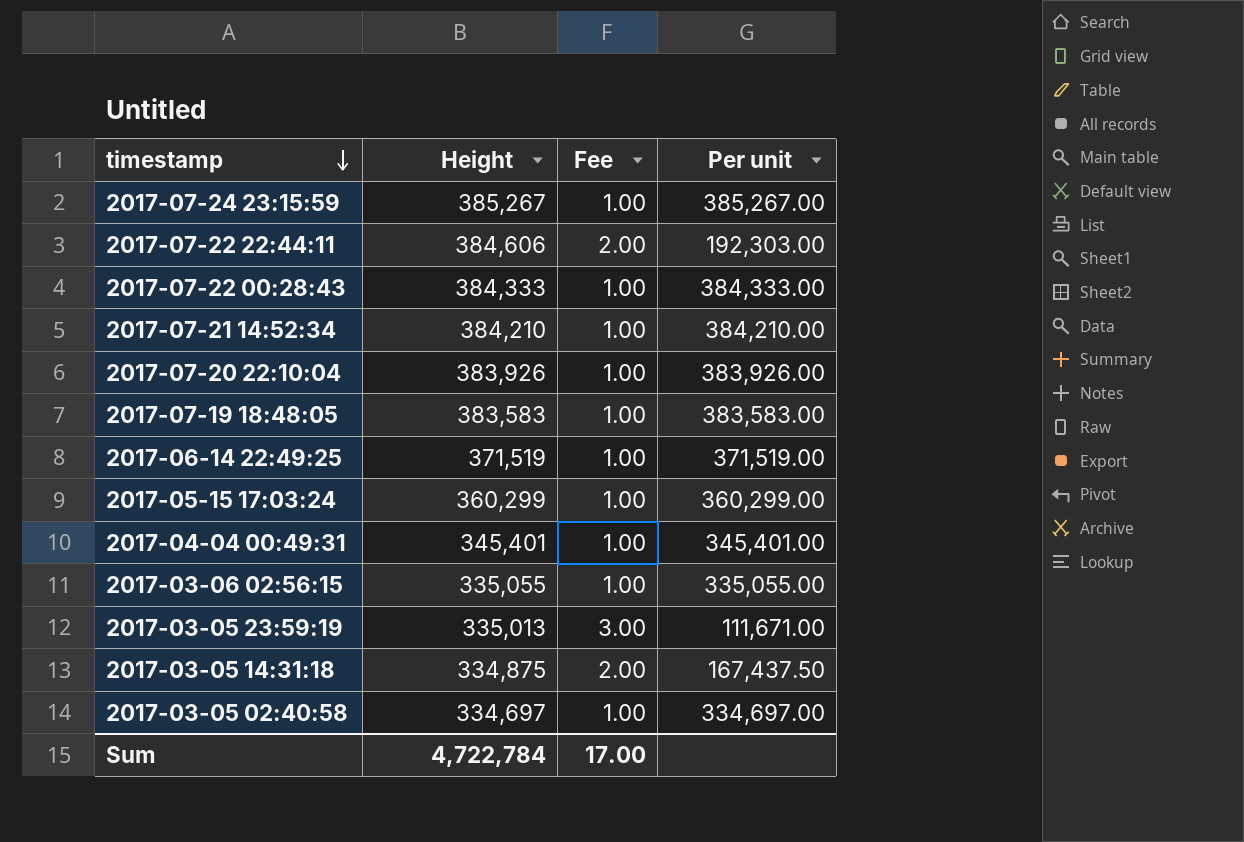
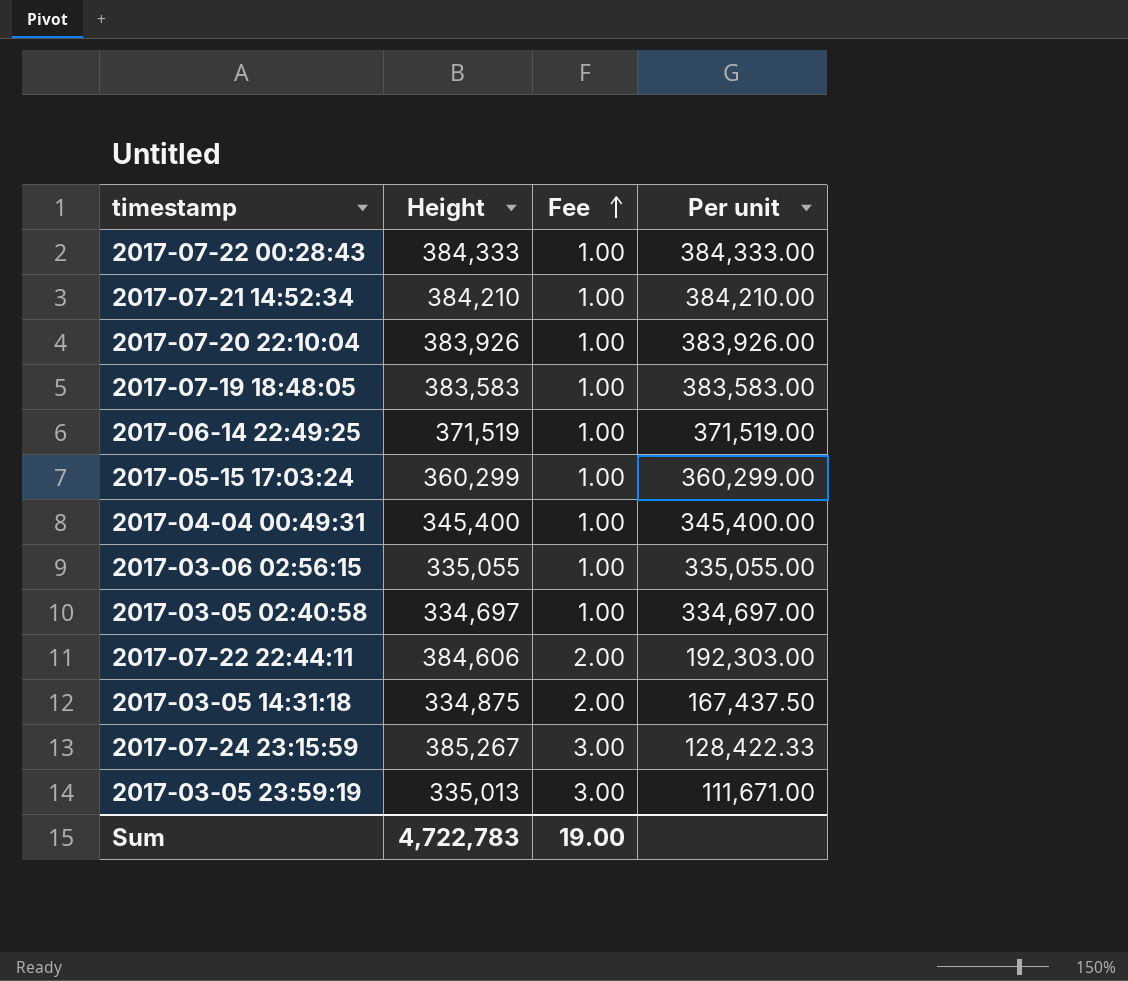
row order: timestamp descending -> Fee ascending
2017-04-04 00:49:31 | Height: 345,401 -> 345,400
2017-04-04 00:49:31 | Per unit: 345,401.00 -> 345,400.00
2017-07-24 23:15:59 | Fee: 1.00 -> 3.00
2017-07-24 23:15:59 | Per unit: 385,267.00 -> 128,422.33
Sum | Height: 4,722,784 -> 4,722,783
Sum | Fee: 17.00 -> 19.00

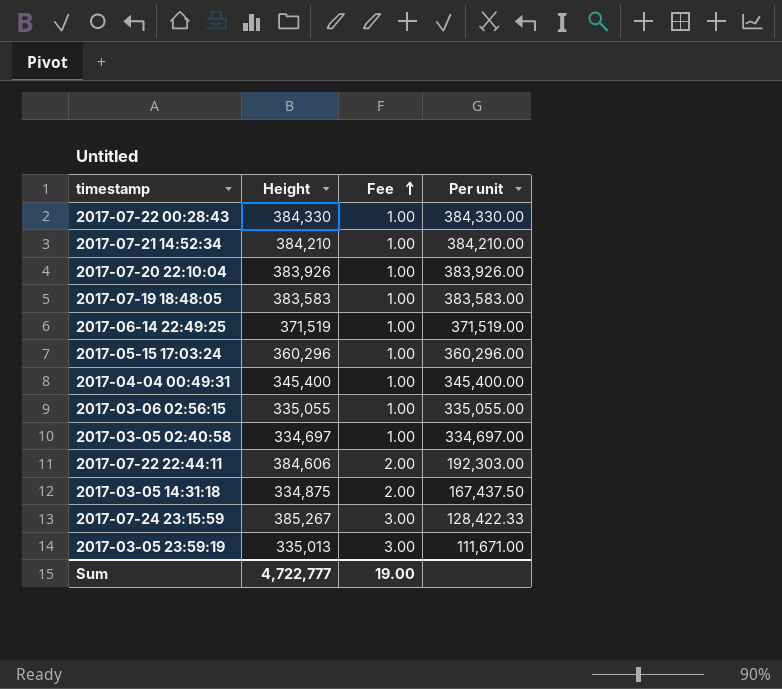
2017-07-22 00:28:43 | Height: 384,333 -> 384,330
2017-07-22 00:28:43 | Per unit: 384,333.00 -> 384,330.00
2017-05-15 17:03:24 | Height: 360,299 -> 360,296
2017-05-15 17:03:24 | Per unit: 360,299.00 -> 360,296.00
Sum | Height: 4,722,783 -> 4,722,777

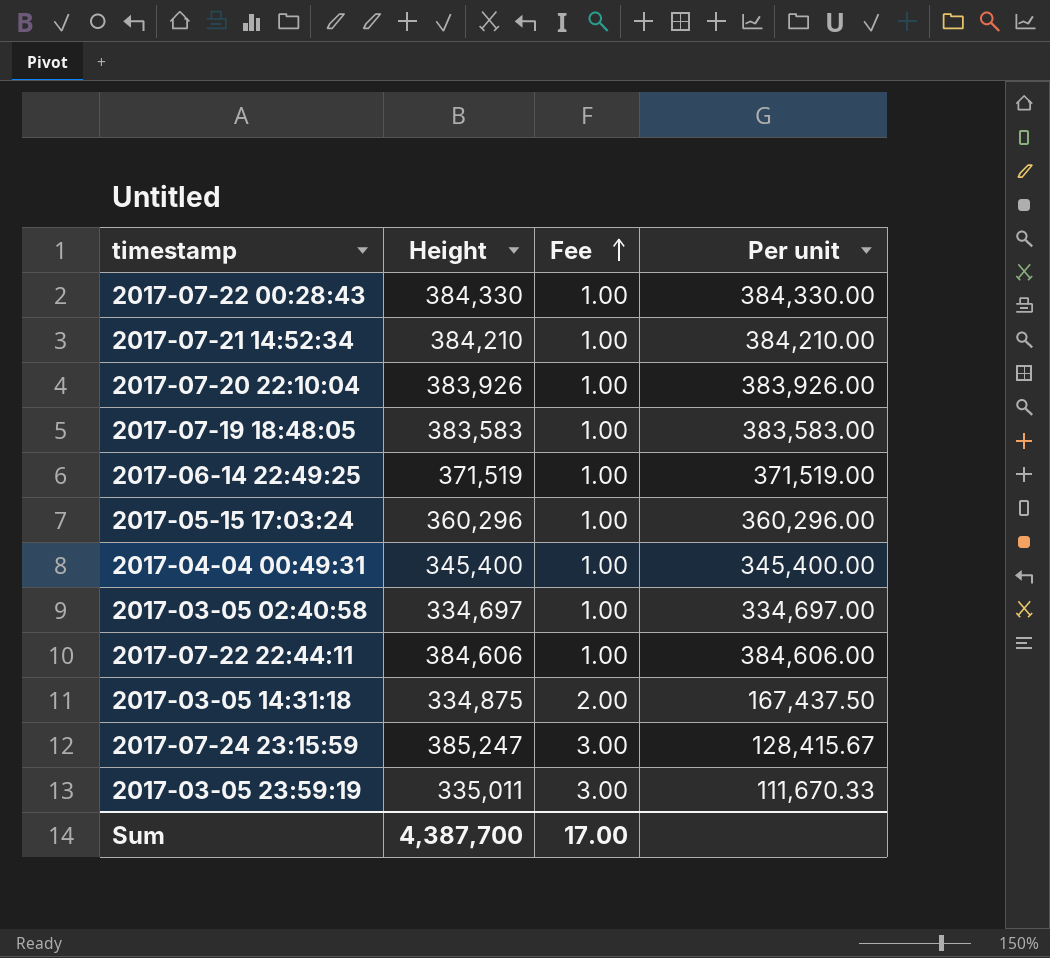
row 2017-03-06 02:56:15: 335,055 | 1.00 | 335,055.00 -> none
2017-07-22 22:44:11 | Fee: 2.00 -> 1.00
2017-07-22 22:44:11 | Per unit: 192,303.00 -> 384,606.00
2017-07-24 23:15:59 | Height: 385,267 -> 385,247
2017-07-24 23:15:59 | Per unit: 128,422.33 -> 128,415.67
2017-03-05 23:59:19 | Height: 335,013 -> 335,011
2017-03-05 23:59:19 | Per unit: 111,671.00 -> 111,670.33
Sum | Height: 4,722,777 -> 4,387,700
Sum | Fee: 19.00 -> 17.00

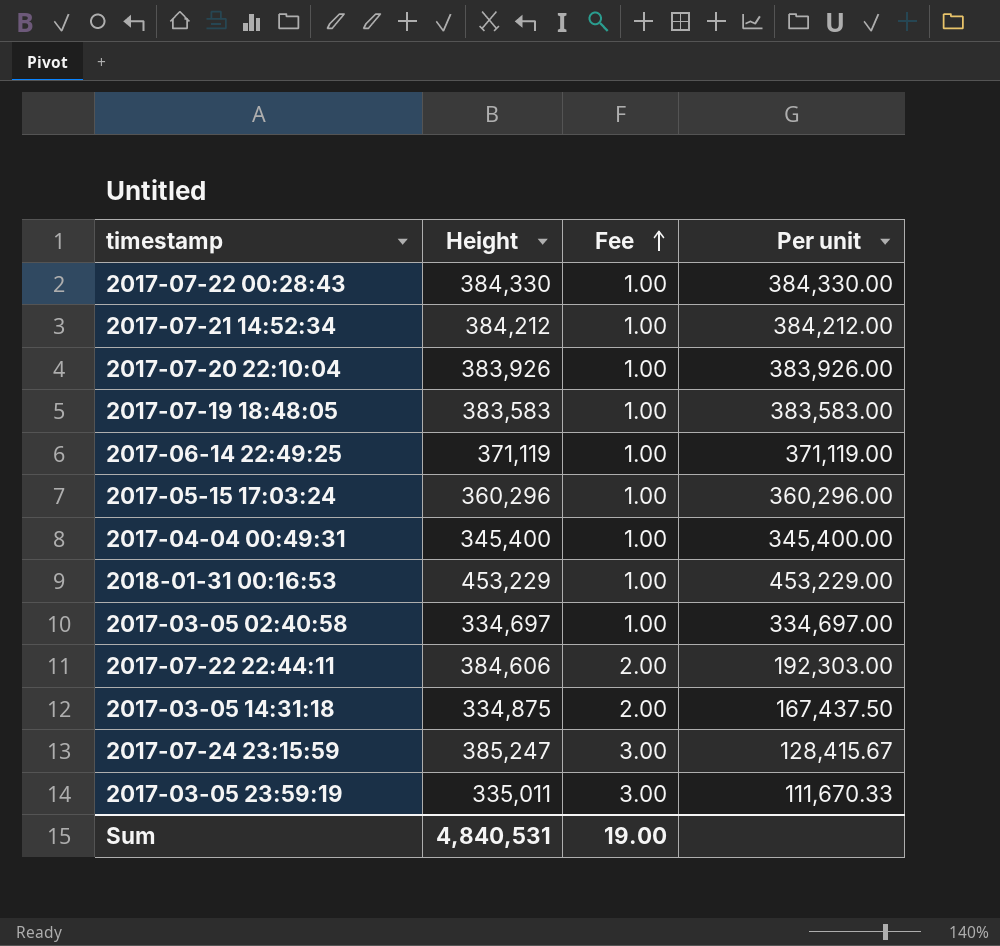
2017-07-21 14:52:34 | Height: 384,210 -> 384,212
2017-07-21 14:52:34 | Per unit: 384,210.00 -> 384,212.00
2017-06-14 22:49:25 | Height: 371,519 -> 371,119
2017-06-14 22:49:25 | Per unit: 371,519.00 -> 371,119.00
row 2018-01-31 00:16:53: none -> 453,229 | 1.00 | 453,229.00
2017-07-22 22:44:11 | Fee: 1.00 -> 2.00
2017-07-22 22:44:11 | Per unit: 384,606.00 -> 192,303.00
Sum | Height: 4,387,700 -> 4,840,531
Sum | Fee: 17.00 -> 19.00

